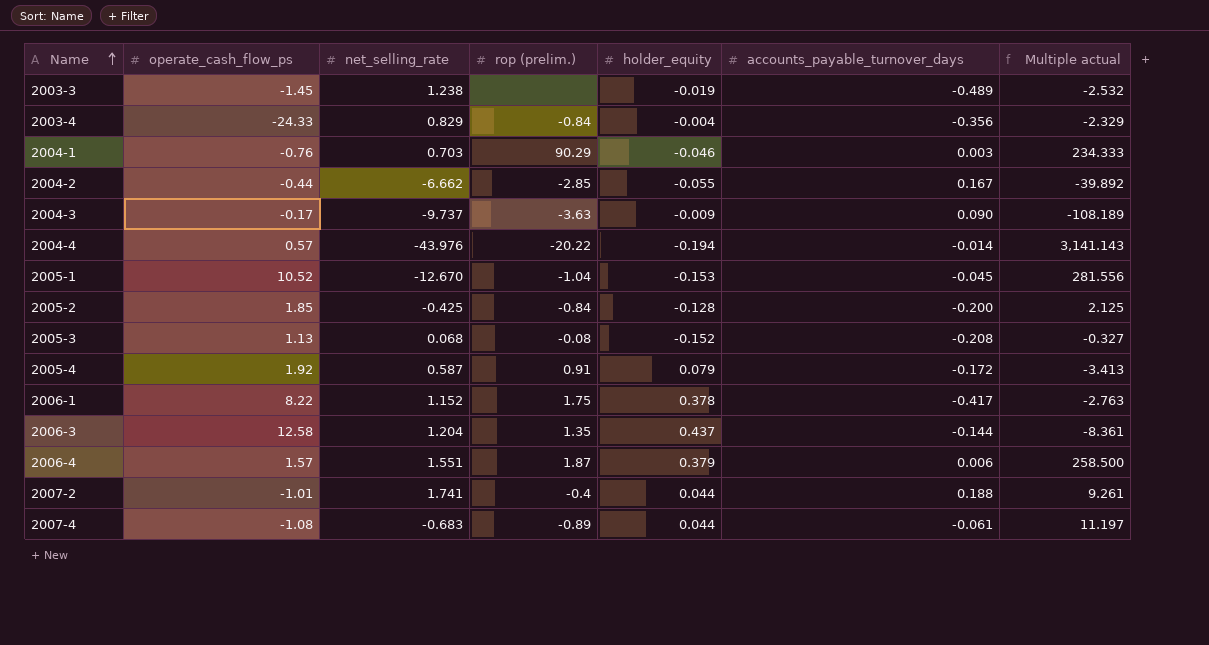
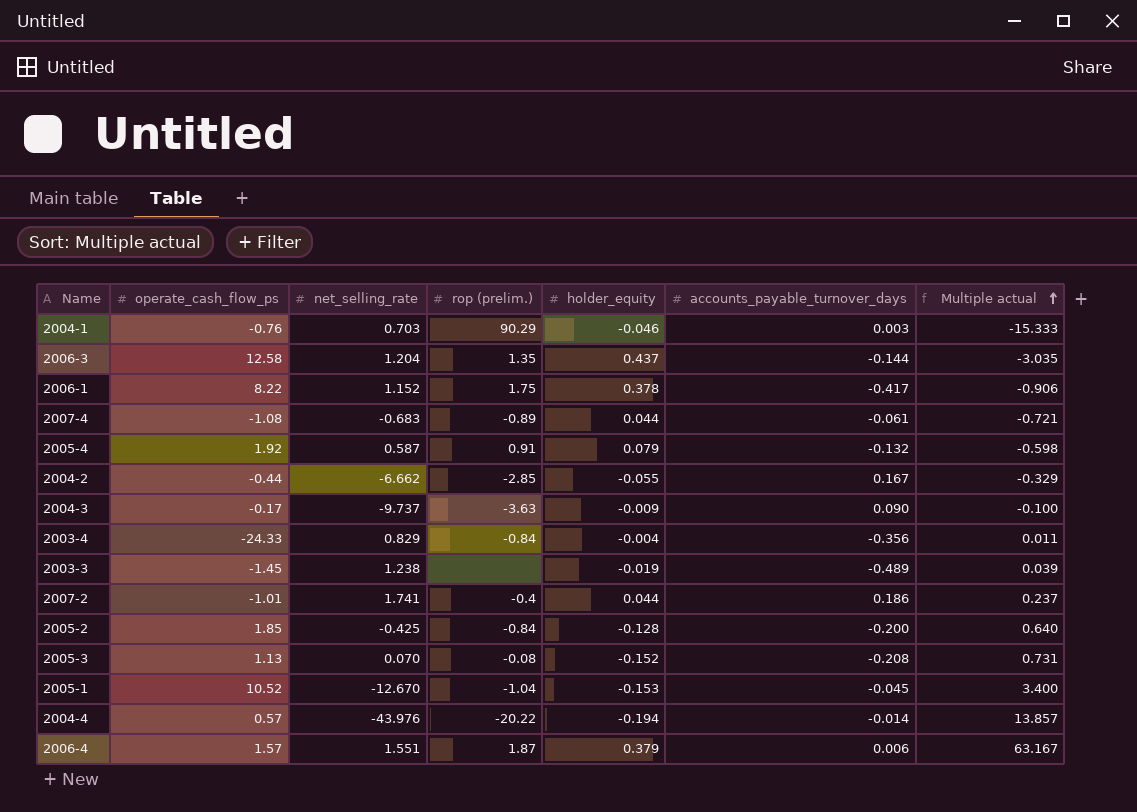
row order: Name ascending -> Multiple actual ascending
column Multiple actual | formula: [net_selling_rate] / [accounts_payable_turnover_days] -> [holder_equity] / [accounts_payable_turnover_days]
2005-4 | accounts_payable_turnover_days: -0.172 -> -0.132
2007-2 | accounts_payable_turnover_days: 0.188 -> 0.186
2005-3 | net_selling_rate: 0.068 -> 0.070

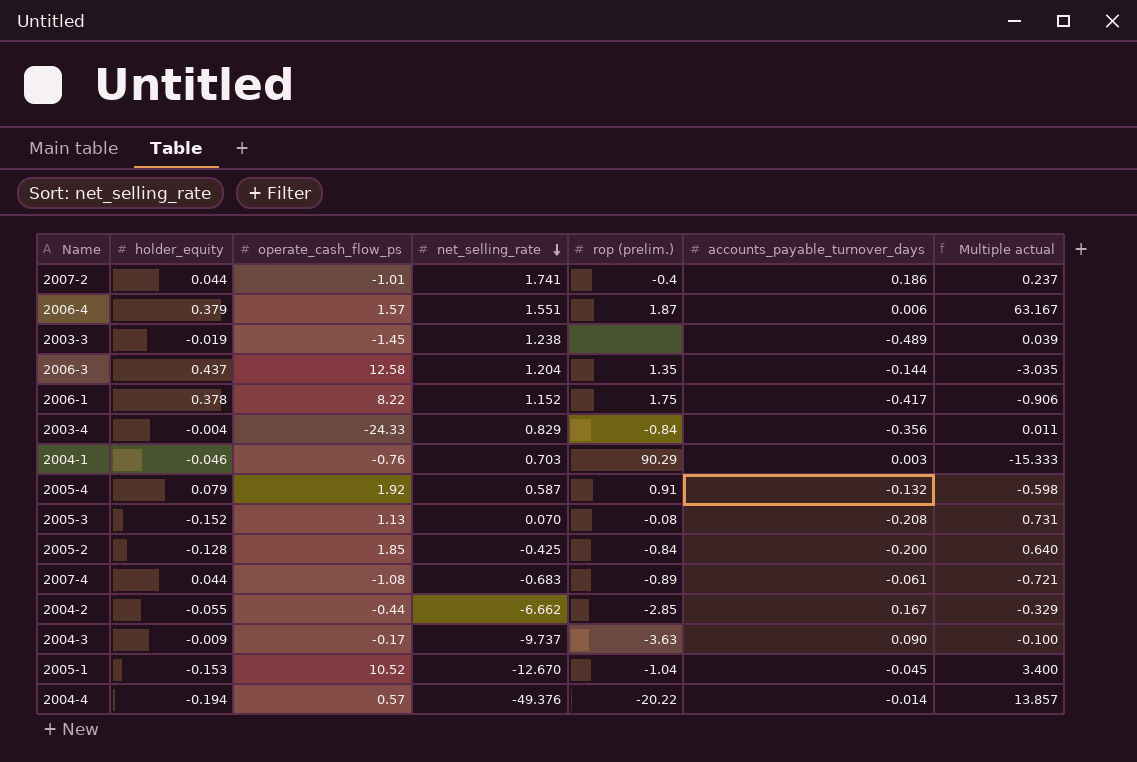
row order: Multiple actual ascending -> net_selling_rate descending
column holder_equity | position: 5 -> 2
2004-4 | net_selling_rate: -43.976 -> -49.376

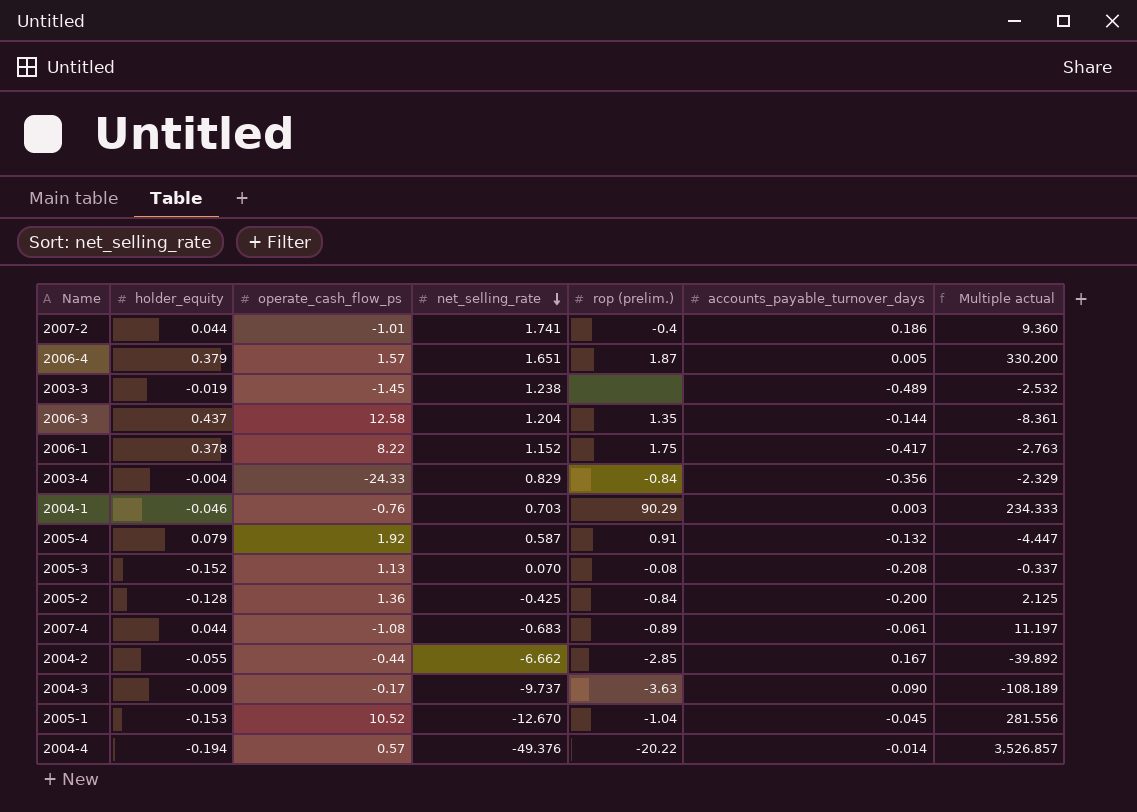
column Multiple actual | formula: [holder_equity] / [accounts_payable_turnover_days] -> [net_selling_rate] / [accounts_payable_turnover_days]
2006-4 | net_selling_rate: 1.551 -> 1.651
2006-4 | accounts_payable_turnover_days: 0.006 -> 0.005
2005-2 | operate_cash_flow_ps: 1.85 -> 1.36

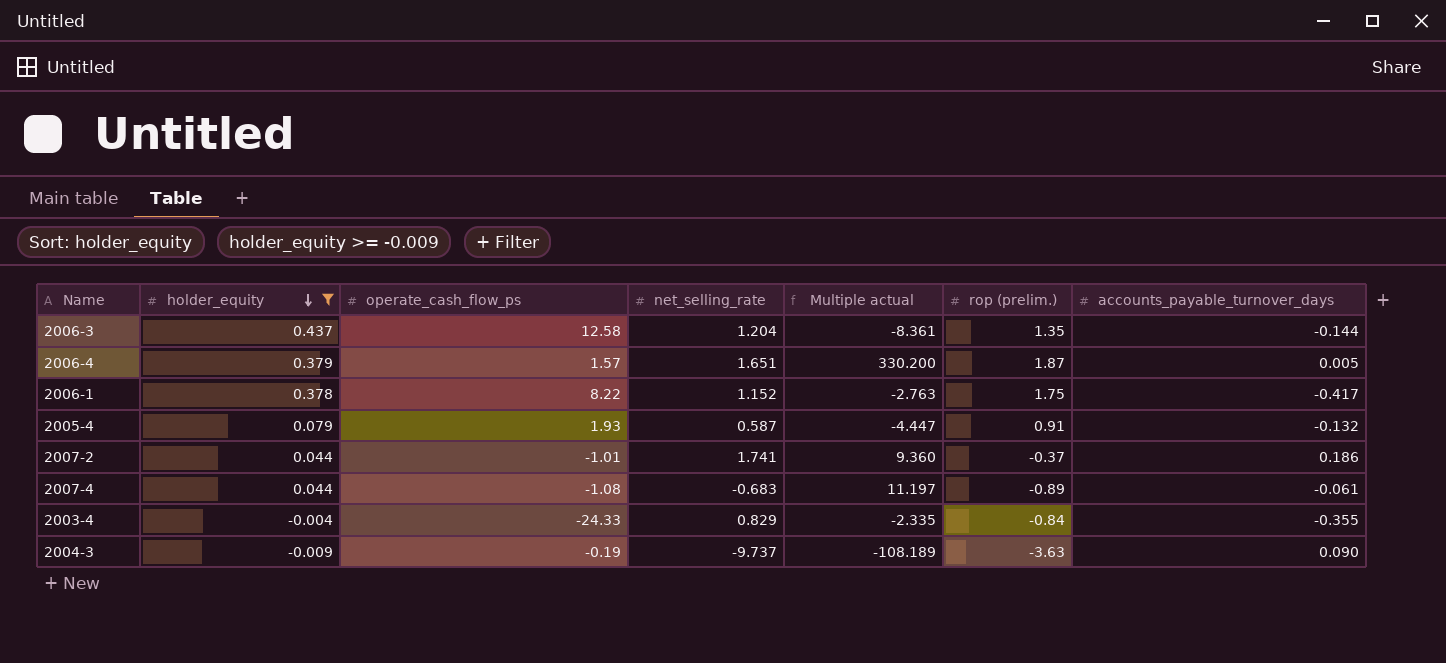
filter: none -> holder_equity >= -0.009
row order: net_selling_rate descending -> holder_equity descending
column Multiple actual | position: 7 -> 5
2005-4 | operate_cash_flow_ps: 1.92 -> 1.93
2007-2 | rop (prelim.): -0.4 -> -0.37
2003-4 | Multiple actual: -2.329 -> -2.335
2003-4 | accounts_payable_turnover_days: -0.356 -> -0.355
2004-3 | operate_cash_flow_ps: -0.17 -> -0.19

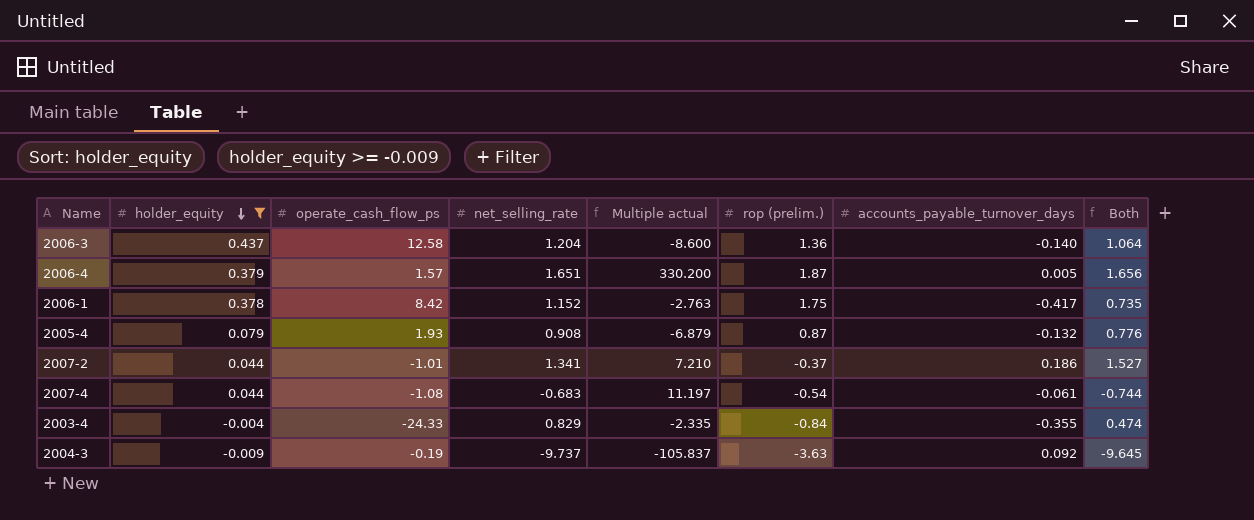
column Both | formula: none -> [net_selling_rate] + [accounts_payable_turnover_days]
2006-3 | Multiple actual: -8.361 -> -8.600
2006-3 | rop (prelim.): 1.35 -> 1.36
2006-3 | accounts_payable_turnover_days: -0.144 -> -0.140
2006-1 | operate_cash_flow_ps: 8.22 -> 8.42
2005-4 | net_selling_rate: 0.587 -> 0.908
2005-4 | Multiple actual: -4.447 -> -6.879
2005-4 | rop (prelim.): 0.91 -> 0.87
2007-2 | net_selling_rate: 1.741 -> 1.341
2007-2 | Multiple actual: 9.360 -> 7.210
2007-4 | rop (prelim.): -0.89 -> -0.54
2004-3 | Multiple actual: -108.189 -> -105.837
2004-3 | accounts_payable_turnover_days: 0.090 -> 0.092

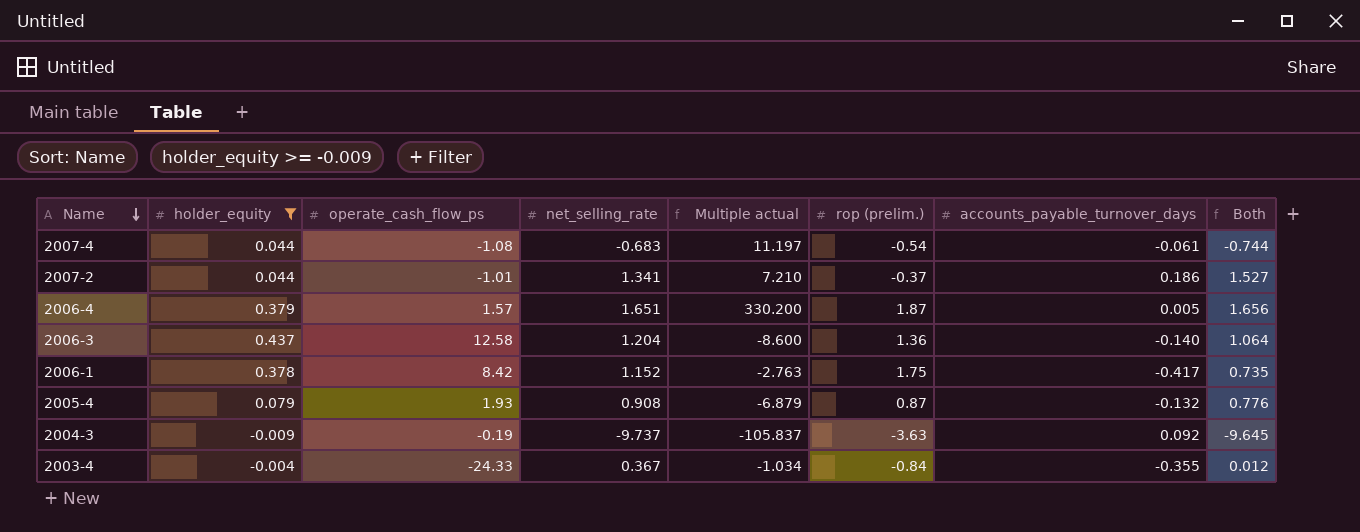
row order: holder_equity descending -> Name descending
2003-4 | net_selling_rate: 0.829 -> 0.367
2003-4 | Multiple actual: -2.335 -> -1.034
2003-4 | Both: 0.474 -> 0.012

